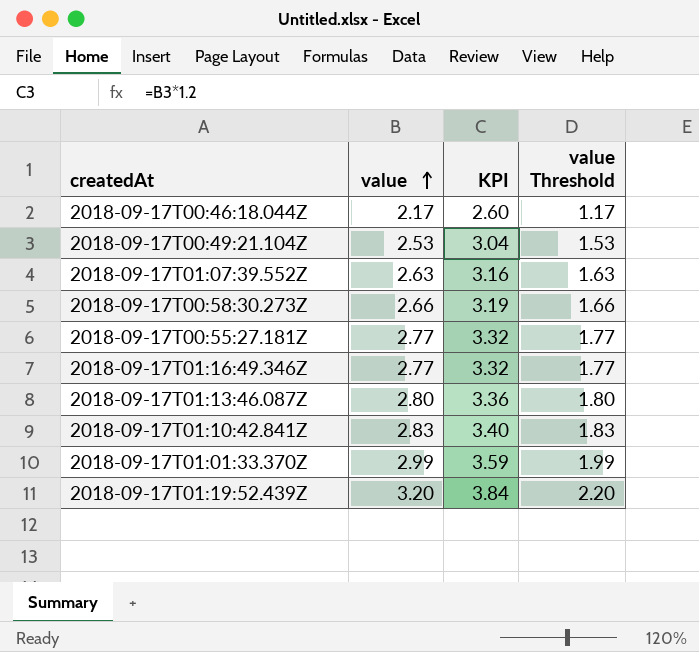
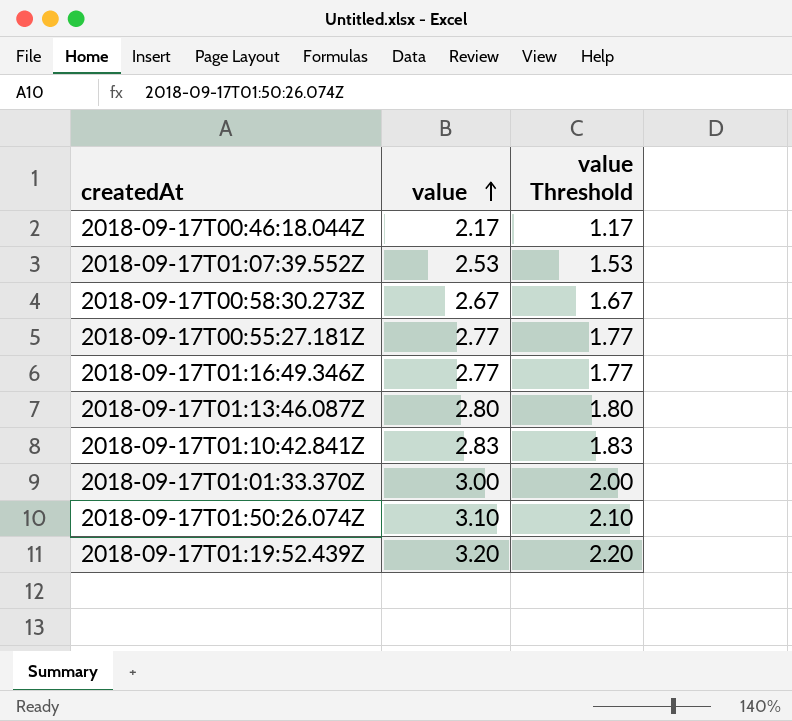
column KPI | formula: [value] * 1.2 -> none
row 2018-09-17T00:49:21.104Z: 2.53 | 3.04 | 1.53 -> none
2018-09-17T01:07:39.552Z | value: 2.63 -> 2.53
2018-09-17T01:07:39.552Z | value Threshold: 1.63 -> 1.53
2018-09-17T00:58:30.273Z | value: 2.66 -> 2.67
2018-09-17T00:58:30.273Z | value Threshold: 1.66 -> 1.67
2018-09-17T01:01:33.370Z | value: 2.99 -> 3.00
2018-09-17T01:01:33.370Z | value Threshold: 1.99 -> 2.00
row 2018-09-17T01:50:26.074Z: none -> 3.10 | 2.10

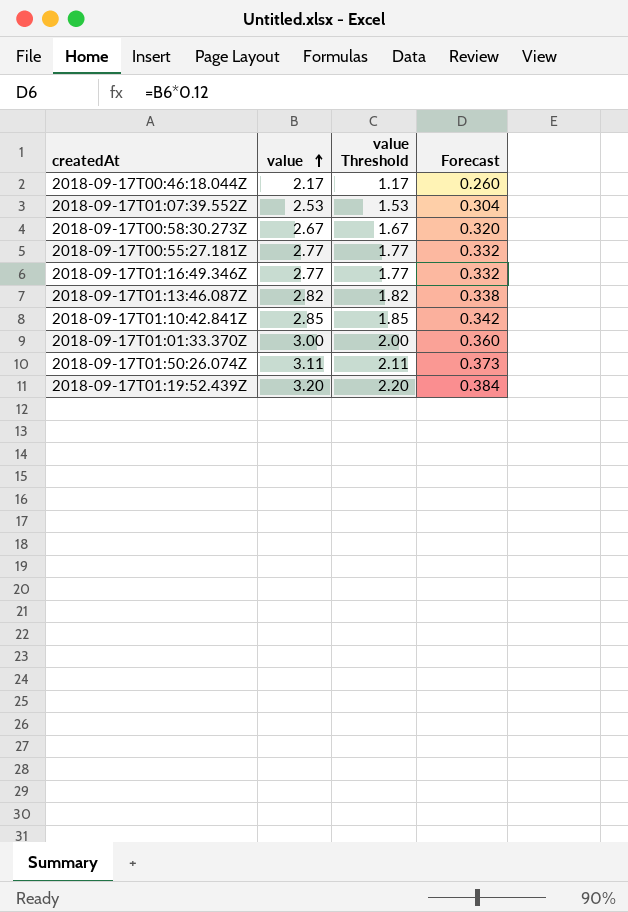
column Forecast | formula: none -> [value] * 0.12
2018-09-17T01:13:46.087Z | value: 2.80 -> 2.82
2018-09-17T01:13:46.087Z | value Threshold: 1.80 -> 1.82
2018-09-17T01:10:42.841Z | value: 2.83 -> 2.85
2018-09-17T01:10:42.841Z | value Threshold: 1.83 -> 1.85
2018-09-17T01:50:26.074Z | value: 3.10 -> 3.11
2018-09-17T01:50:26.074Z | value Threshold: 2.10 -> 2.11

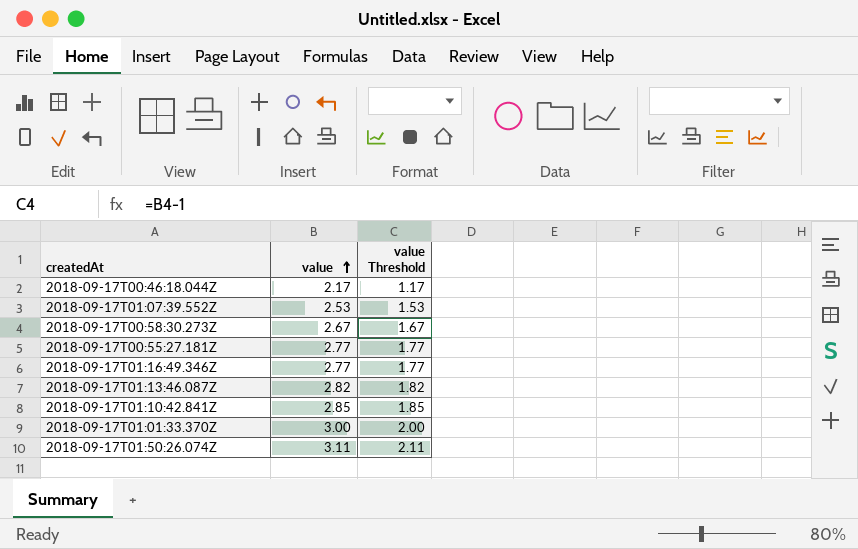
column Forecast | formula: [value] * 0.12 -> none
row 2018-09-17T01:19:52.439Z: 3.20 | 2.20 | 0.384 -> none

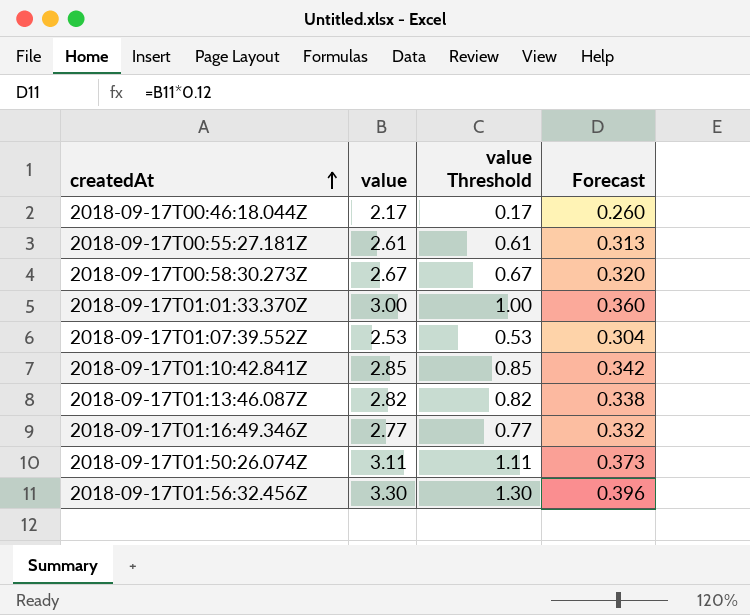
row order: value ascending -> createdAt ascending
column value Threshold | formula: [value] - 1 -> [value] - 2
column Forecast | formula: none -> [value] * 0.12
2018-09-17T00:55:27.181Z | value: 2.77 -> 2.61
row 2018-09-17T01:56:32.456Z: none -> 3.30 | 1.30 | 0.396

